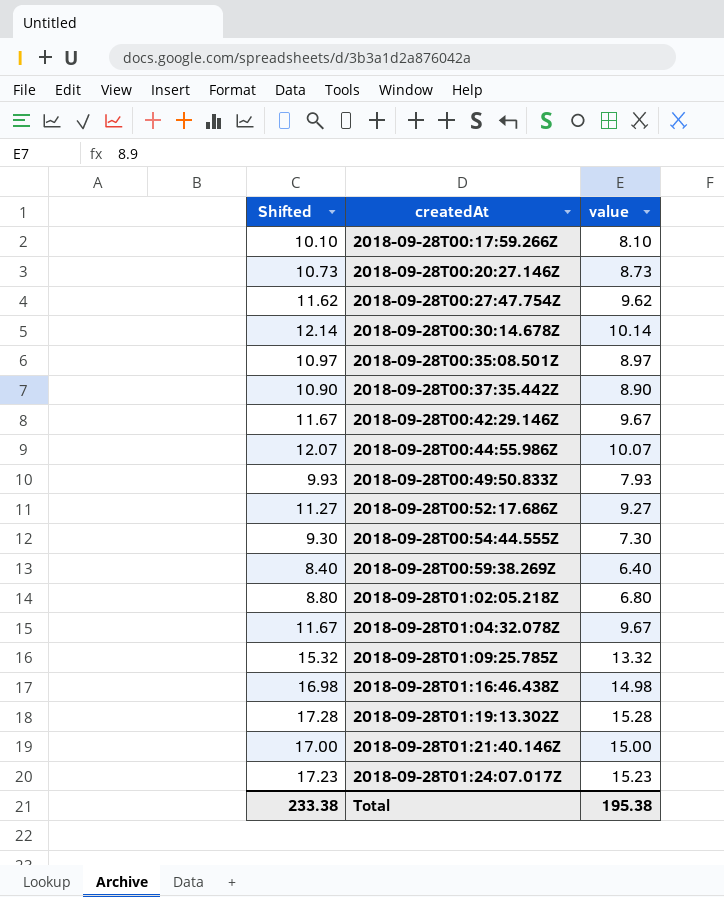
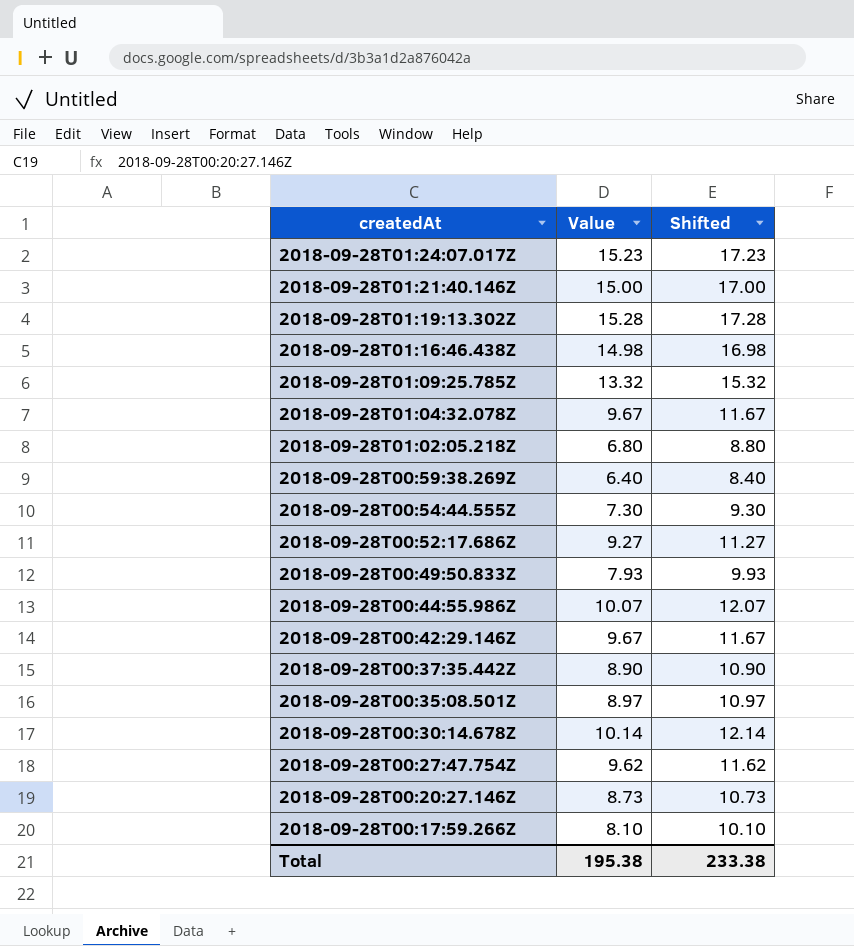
row order: createdAt ascending -> createdAt descending
column name: value -> Value
column Shifted | position: 1 -> 3

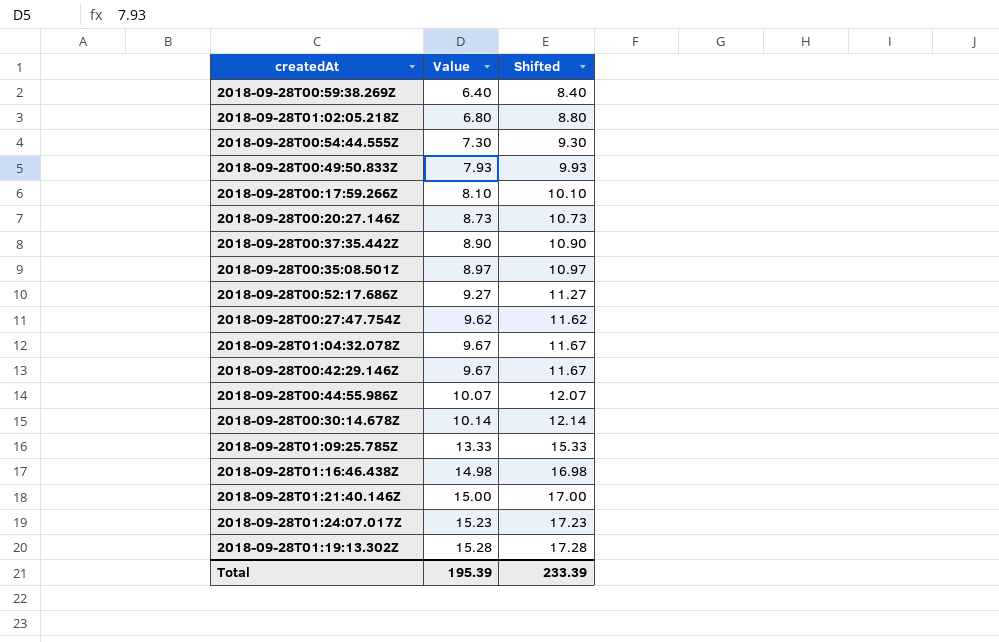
row order: createdAt descending -> Value ascending
2018-09-28T01:09:25.785Z | Value: 13.32 -> 13.33
2018-09-28T01:09:25.785Z | Shifted: 15.32 -> 15.33
Total | Value: 195.38 -> 195.39
Total | Shifted: 233.38 -> 233.39

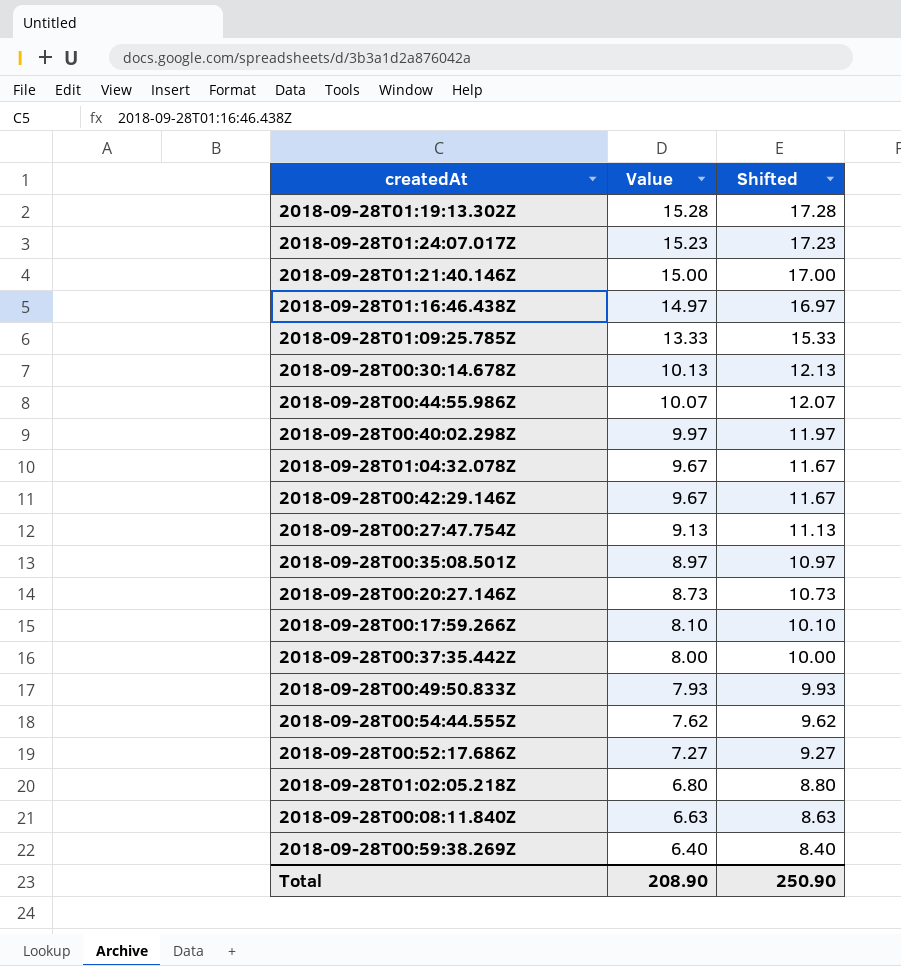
row order: Value ascending -> Value descending
2018-09-28T01:16:46.438Z | Value: 14.98 -> 14.97
2018-09-28T01:16:46.438Z | Shifted: 16.98 -> 16.97
2018-09-28T00:30:14.678Z | Value: 10.14 -> 10.13
2018-09-28T00:30:14.678Z | Shifted: 12.14 -> 12.13
row 2018-09-28T00:40:02.298Z: none -> 9.97 | 11.97
2018-09-28T00:27:47.754Z | Value: 9.62 -> 9.13
2018-09-28T00:27:47.754Z | Shifted: 11.62 -> 11.13
2018-09-28T00:37:35.442Z | Value: 8.90 -> 8.00
2018-09-28T00:37:35.442Z | Shifted: 10.90 -> 10.00
2018-09-28T00:54:44.555Z | Value: 7.30 -> 7.62
2018-09-28T00:54:44.555Z | Shifted: 9.30 -> 9.62
2018-09-28T00:52:17.686Z | Value: 9.27 -> 7.27
2018-09-28T00:52:17.686Z | Shifted: 11.27 -> 9.27
row 2018-09-28T00:08:11.840Z: none -> 6.63 | 8.63
Total | Value: 195.39 -> 208.90
Total | Shifted: 233.39 -> 250.90

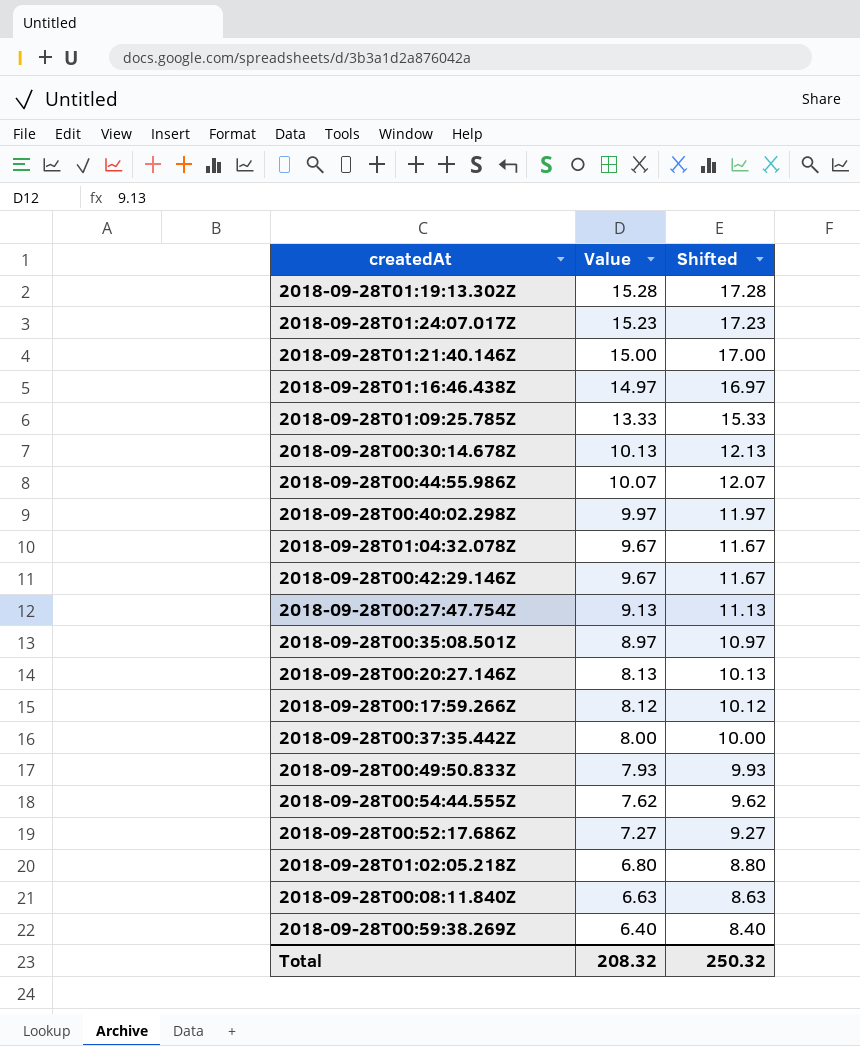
2018-09-28T00:20:27.146Z | Value: 8.73 -> 8.13
2018-09-28T00:20:27.146Z | Shifted: 10.73 -> 10.13
2018-09-28T00:17:59.266Z | Value: 8.10 -> 8.12
2018-09-28T00:17:59.266Z | Shifted: 10.10 -> 10.12
Total | Value: 208.90 -> 208.32
Total | Shifted: 250.90 -> 250.32

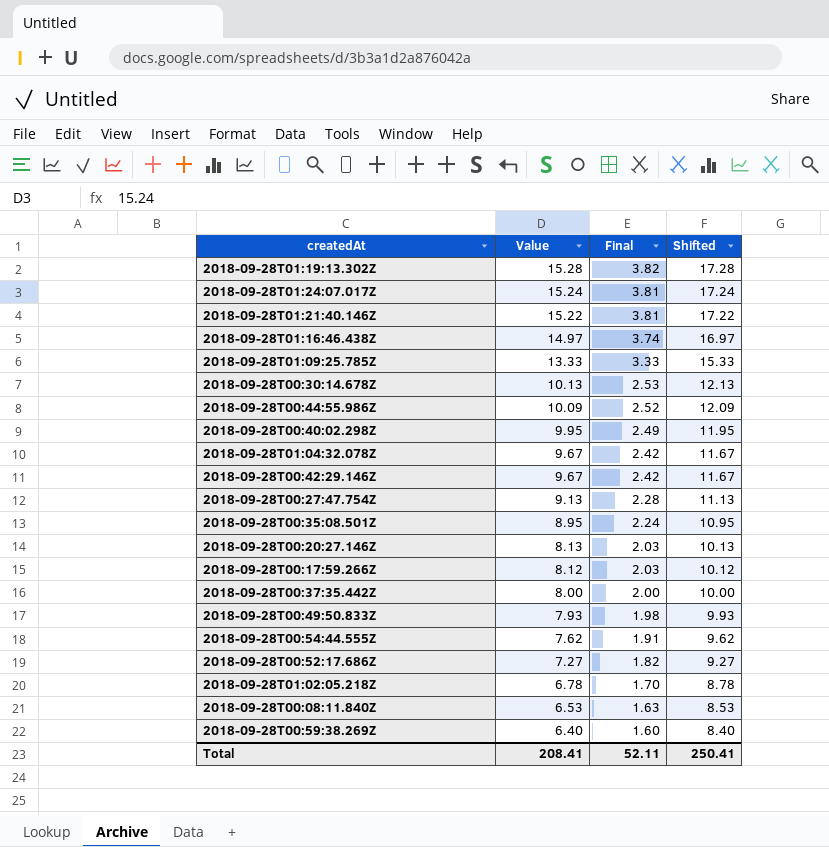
column Final | formula: none -> [Value] * 0.25
2018-09-28T01:24:07.017Z | Value: 15.23 -> 15.24
2018-09-28T01:24:07.017Z | Shifted: 17.23 -> 17.24
2018-09-28T01:21:40.146Z | Value: 15.00 -> 15.22
2018-09-28T01:21:40.146Z | Shifted: 17.00 -> 17.22
2018-09-28T00:44:55.986Z | Value: 10.07 -> 10.09
2018-09-28T00:44:55.986Z | Shifted: 12.07 -> 12.09
2018-09-28T00:40:02.298Z | Value: 9.97 -> 9.95
2018-09-28T00:40:02.298Z | Shifted: 11.97 -> 11.95
2018-09-28T00:35:08.501Z | Value: 8.97 -> 8.95
2018-09-28T00:35:08.501Z | Shifted: 10.97 -> 10.95
2018-09-28T01:02:05.218Z | Value: 6.80 -> 6.78
2018-09-28T01:02:05.218Z | Shifted: 8.80 -> 8.78
2018-09-28T00:08:11.840Z | Value: 6.63 -> 6.53
2018-09-28T00:08:11.840Z | Shifted: 8.63 -> 8.53
Total | Value: 208.32 -> 208.41
Total | Shifted: 250.32 -> 250.41

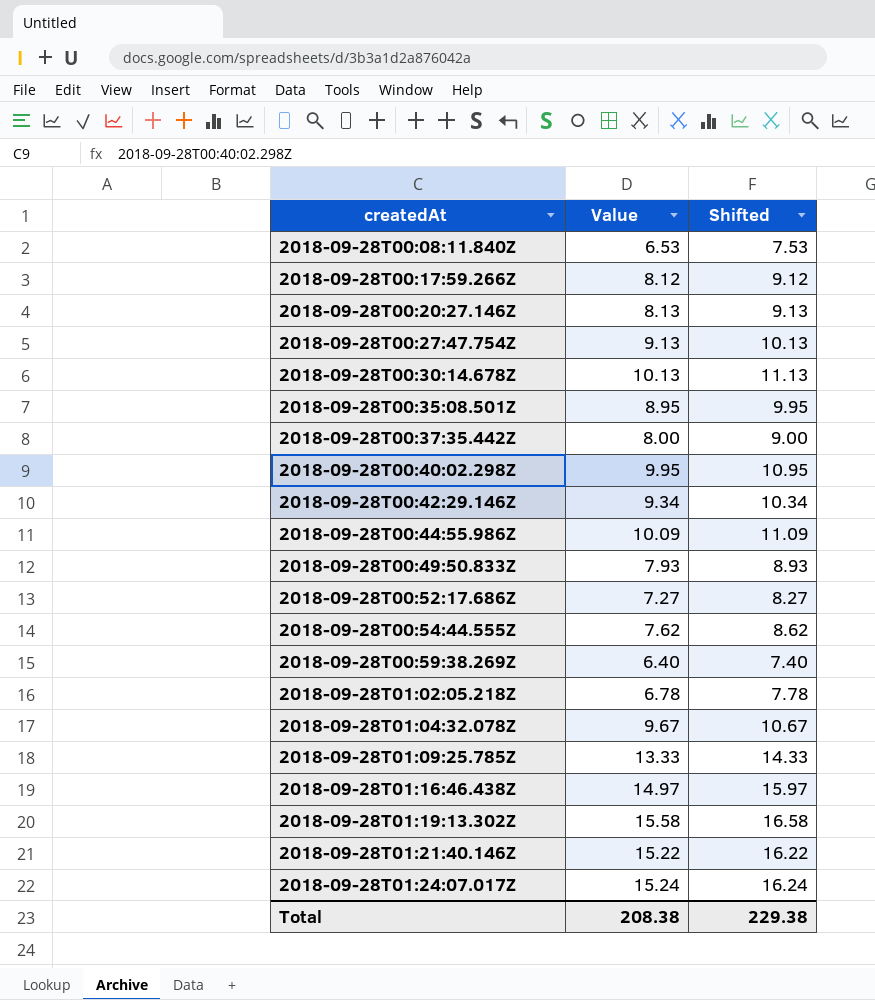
row order: Value descending -> createdAt ascending
column Final | formula: [Value] * 0.25 -> none
column Shifted | formula: [Value] + 2 -> [Value] + 1
2018-09-28T00:42:29.146Z | Value: 9.67 -> 9.34
2018-09-28T01:19:13.302Z | Value: 15.28 -> 15.58
Total | Value: 208.41 -> 208.38
Total | Shifted: 250.41 -> 229.38

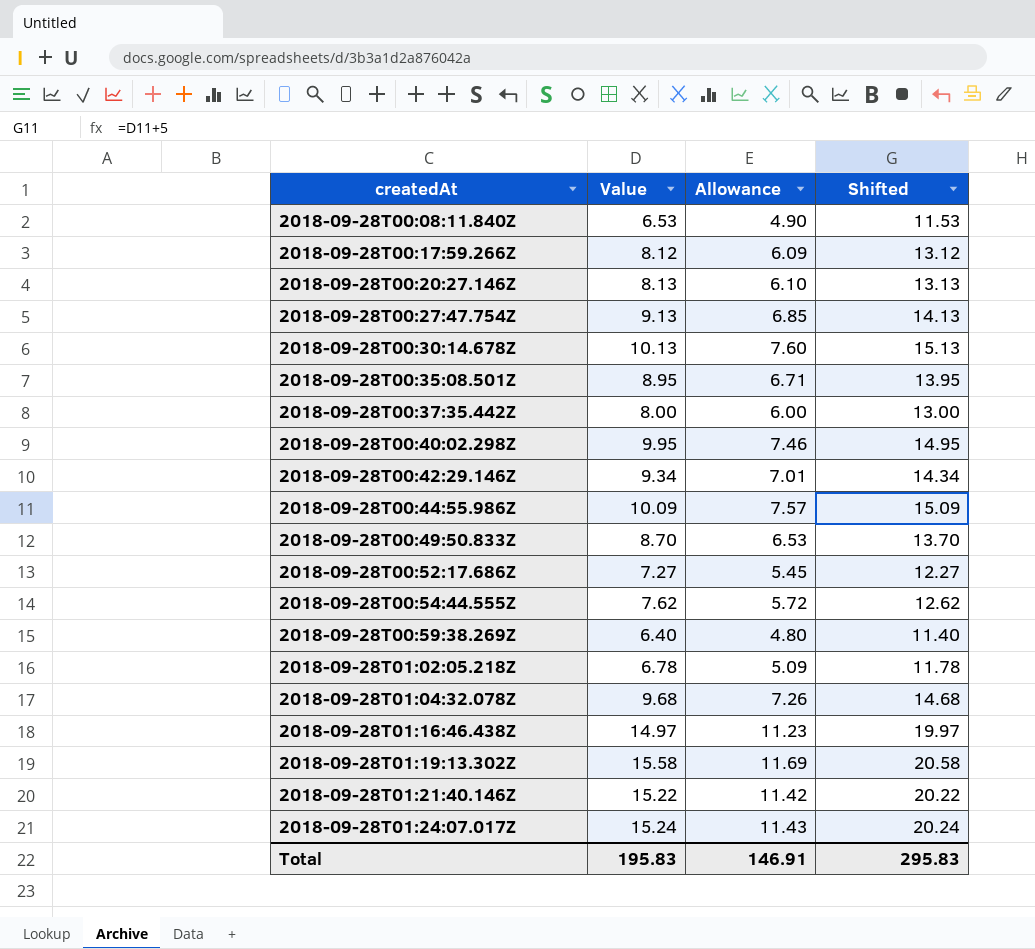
column Allowance | formula: none -> [Value] * 0.75
column Shifted | formula: [Value] + 1 -> [Value] + 5
row 2018-09-28T01:09:25.785Z: 13.33 | 14.33 -> none
2018-09-28T00:49:50.833Z | Value: 7.93 -> 8.70
2018-09-28T01:04:32.078Z | Value: 9.67 -> 9.68
Total | Value: 208.38 -> 195.83
Total | Shifted: 229.38 -> 295.83

